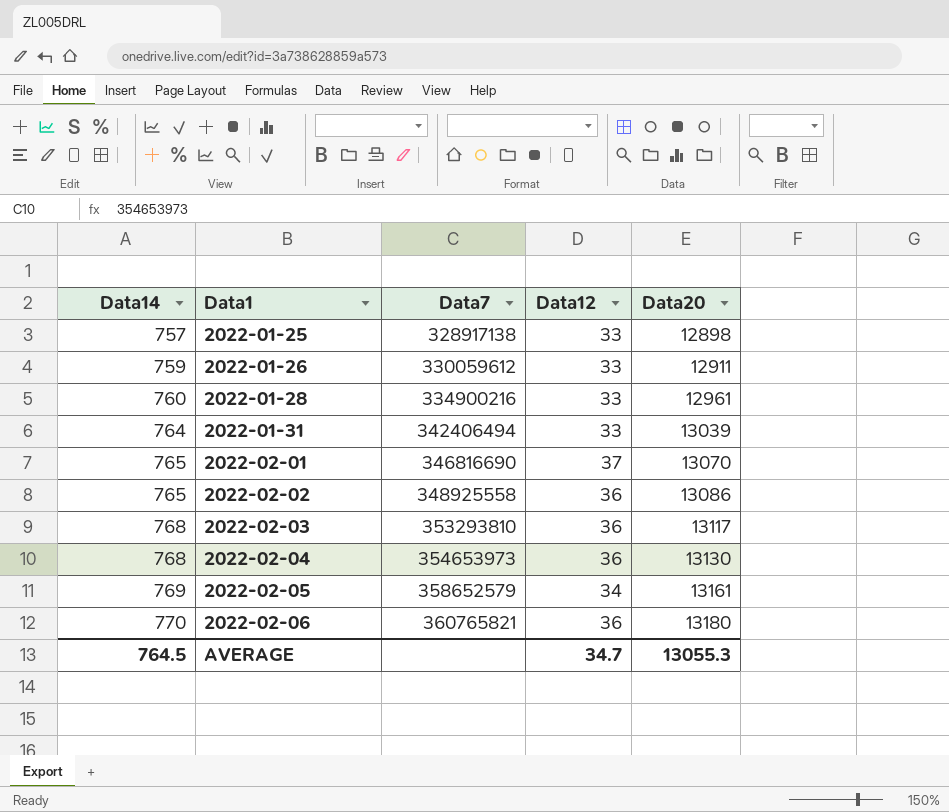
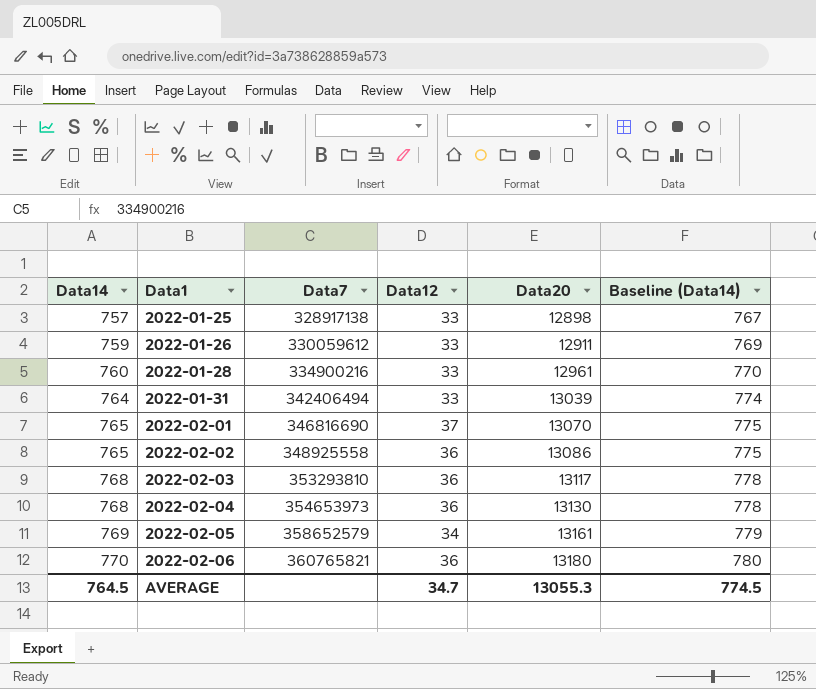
column Baseline (Data14) | formula: none -> [Data14] + 10

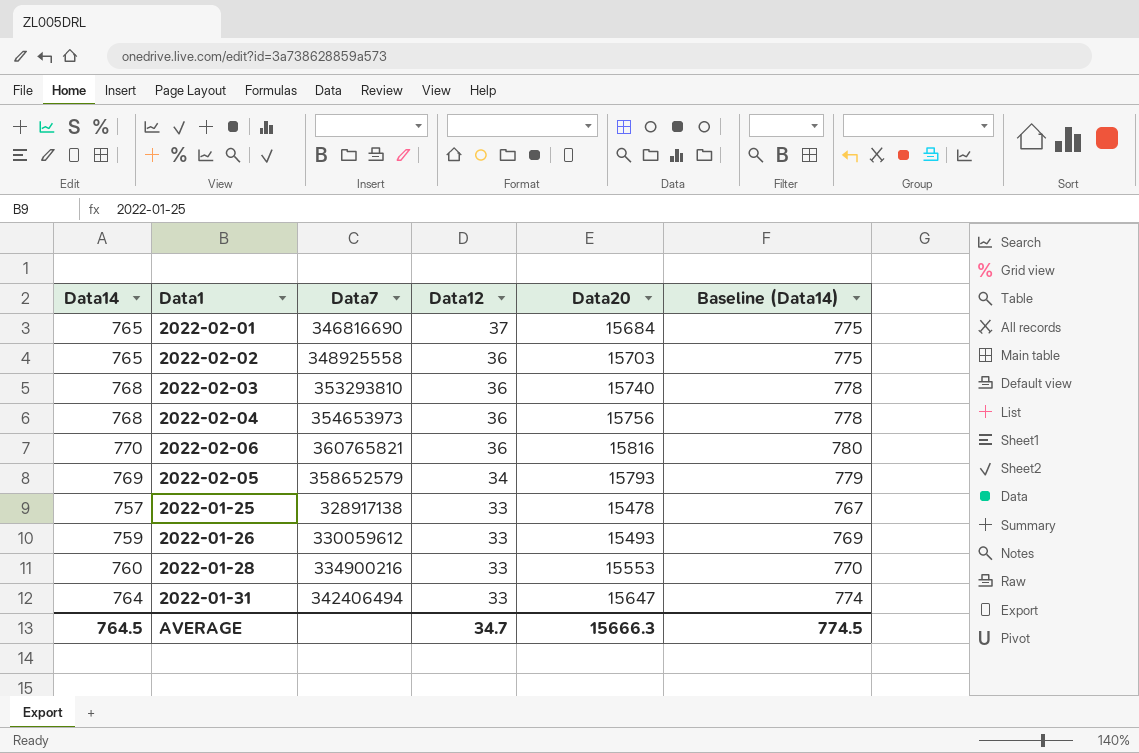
row order: Data14 ascending -> Data12 descending
2022-02-01 | Data20: 13070 -> 15684
2022-02-02 | Data20: 13086 -> 15703
2022-02-03 | Data20: 13117 -> 15740
2022-02-04 | Data20: 13130 -> 15756
2022-02-06 | Data20: 13180 -> 15816
2022-02-05 | Data20: 13161 -> 15793
2022-01-25 | Data20: 12898 -> 15478
2022-01-26 | Data20: 12911 -> 15493
2022-01-28 | Data20: 12961 -> 15553
2022-01-31 | Data20: 13039 -> 15647
AVERAGE | Data20: 13055.3 -> 15666.3

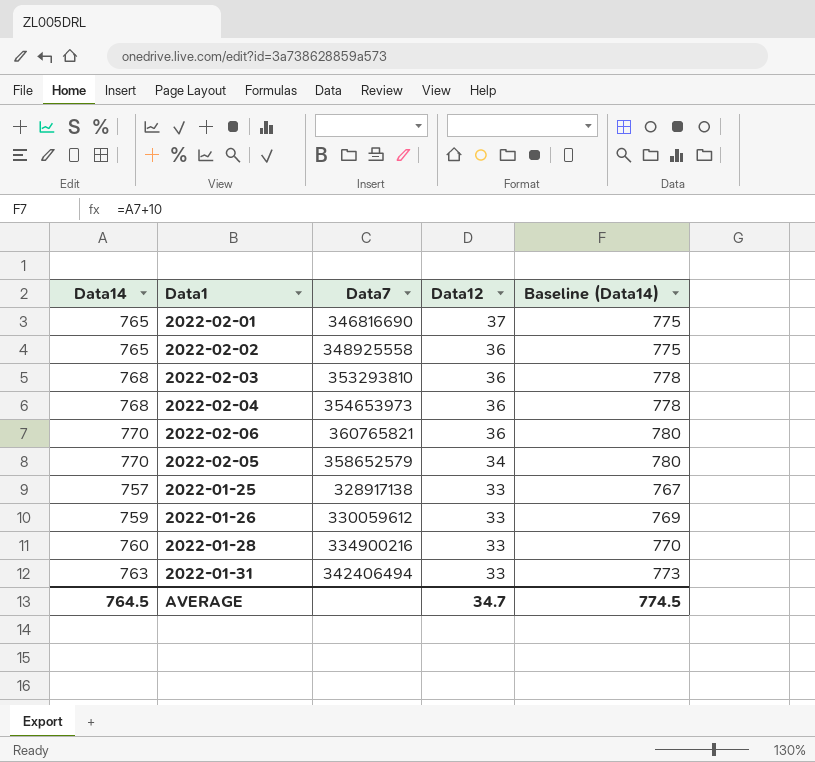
column Data20 | position: 5 -> none
2022-02-05 | Data14: 769 -> 770
2022-02-05 | Baseline (Data14): 779 -> 780
2022-01-31 | Data14: 764 -> 763
2022-01-31 | Baseline (Data14): 774 -> 773

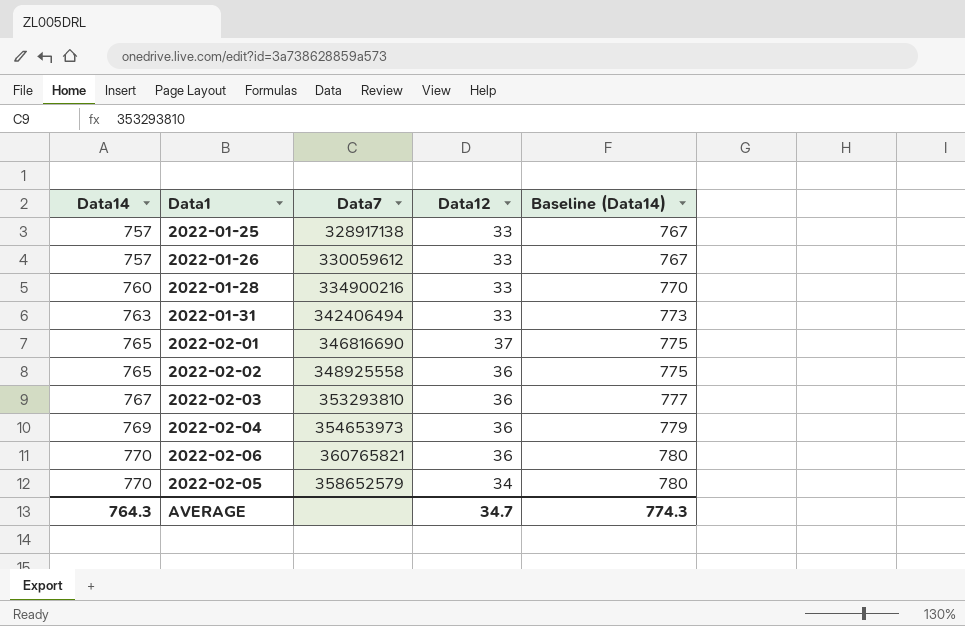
row order: Data12 descending -> Data14 ascending
2022-01-26 | Data14: 759 -> 757
2022-01-26 | Baseline (Data14): 769 -> 767
2022-02-03 | Data14: 768 -> 767
2022-02-03 | Baseline (Data14): 778 -> 777
2022-02-04 | Data14: 768 -> 769
2022-02-04 | Baseline (Data14): 778 -> 779
AVERAGE | Data14: 764.5 -> 764.3
AVERAGE | Baseline (Data14): 774.5 -> 774.3

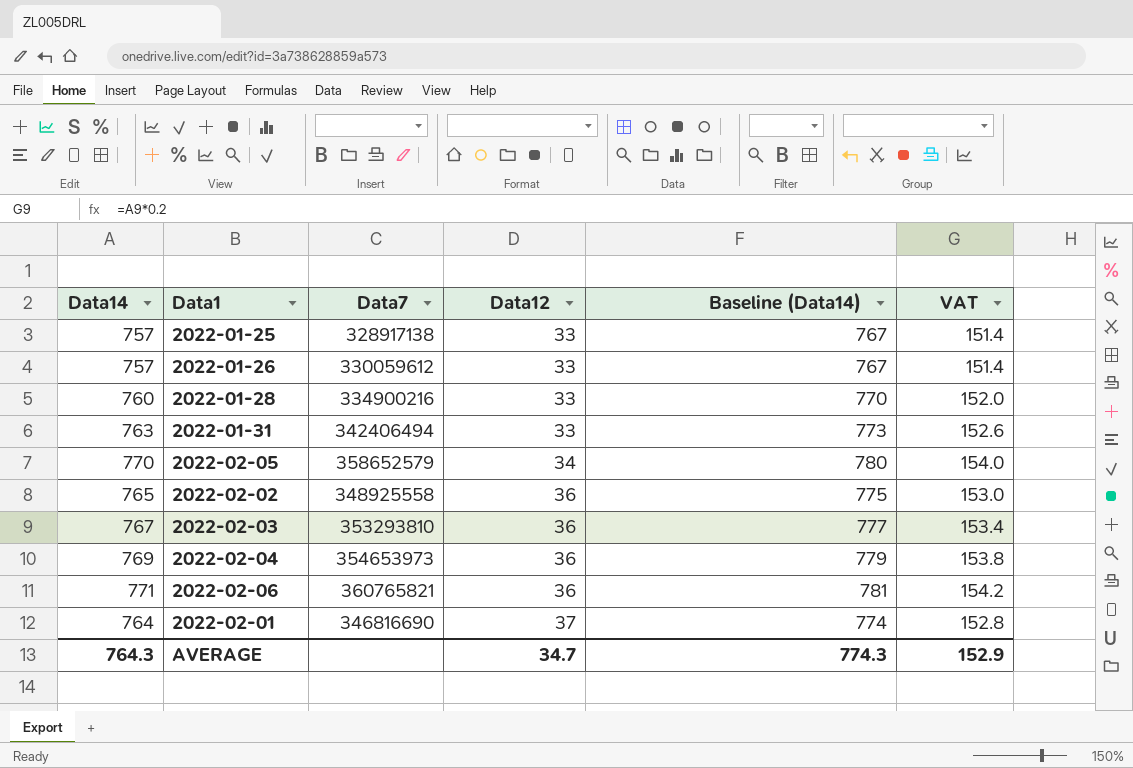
row order: Data14 ascending -> Data12 ascending
column VAT | formula: none -> [Data14] * 0.2
2022-02-06 | Data14: 770 -> 771
2022-02-06 | Baseline (Data14): 780 -> 781
2022-02-01 | Data14: 765 -> 764
2022-02-01 | Baseline (Data14): 775 -> 774

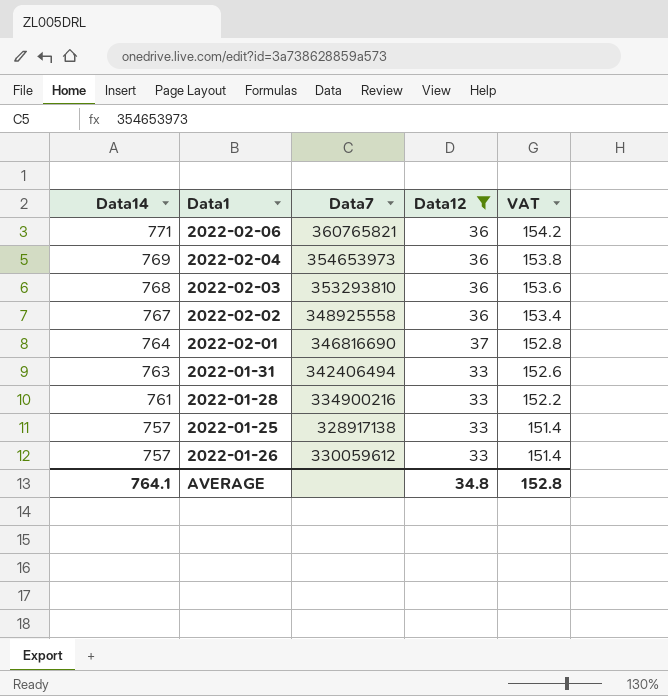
filter: none -> Data12 != 34
row order: Data12 ascending -> Data14 descending
column Baseline (Data14) | formula: [Data14] + 10 -> none
2022-02-03 | Data14: 767 -> 768
2022-02-03 | VAT: 153.4 -> 153.6
2022-02-02 | Data14: 765 -> 767
2022-02-02 | VAT: 153.0 -> 153.4
2022-01-28 | Data14: 760 -> 761
2022-01-28 | VAT: 152.0 -> 152.2
AVERAGE | Data14: 764.3 -> 764.1
AVERAGE | Data12: 34.7 -> 34.8
AVERAGE | VAT: 152.9 -> 152.8

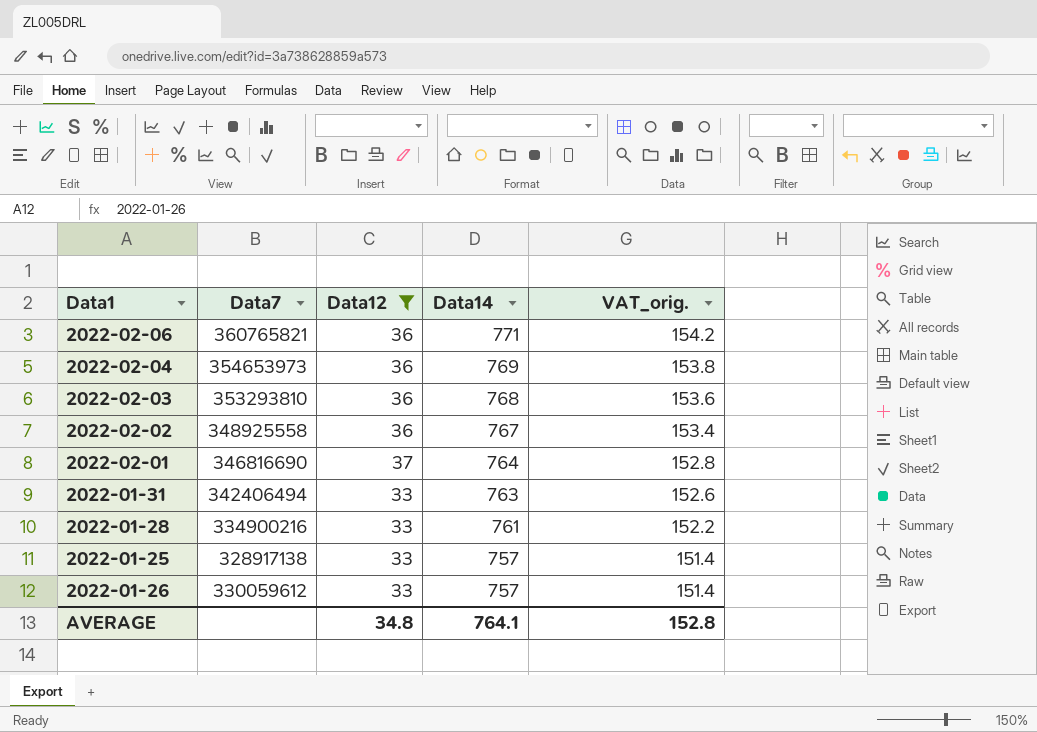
column Data14 | position: 1 -> 4
column name: VAT -> VAT_orig.

